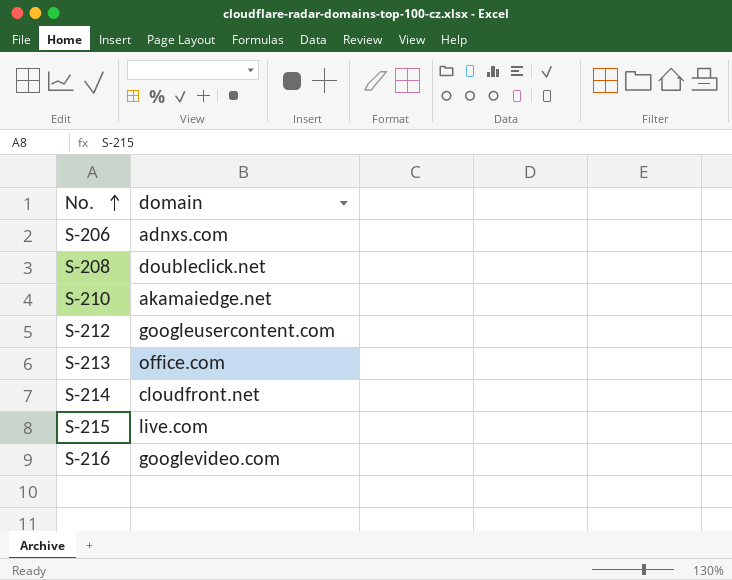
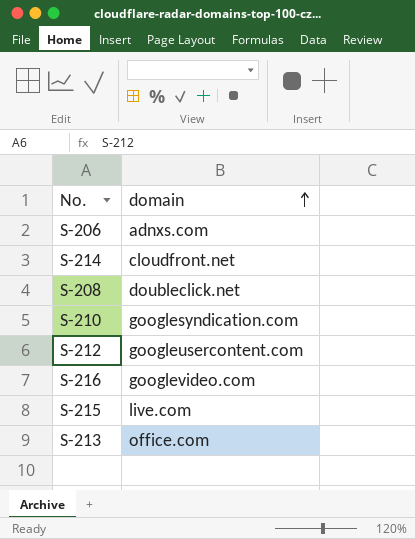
row order: No. ascending -> domain ascending
S-210 | domain: akamaiedge.net -> googlesyndication.com

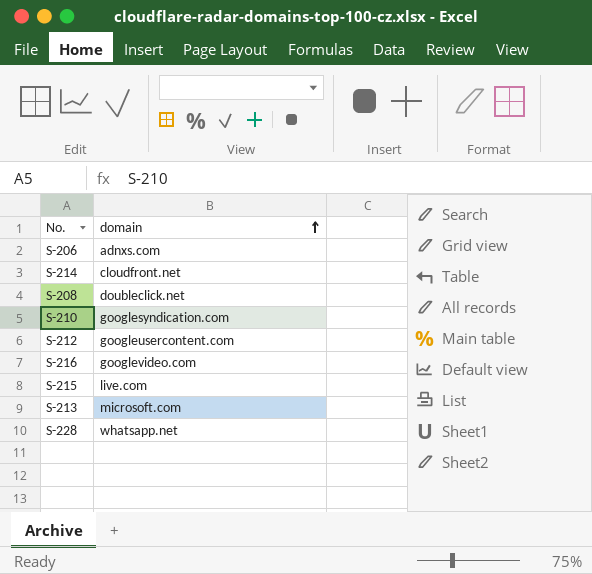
S-213 | domain: office.com -> microsoft.com
row S-228: none -> whatsapp.net

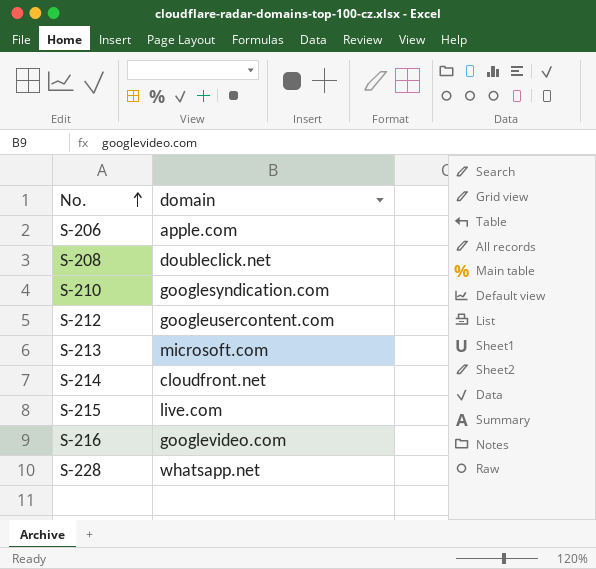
row order: domain ascending -> No. ascending
S-206 | domain: adnxs.com -> apple.com

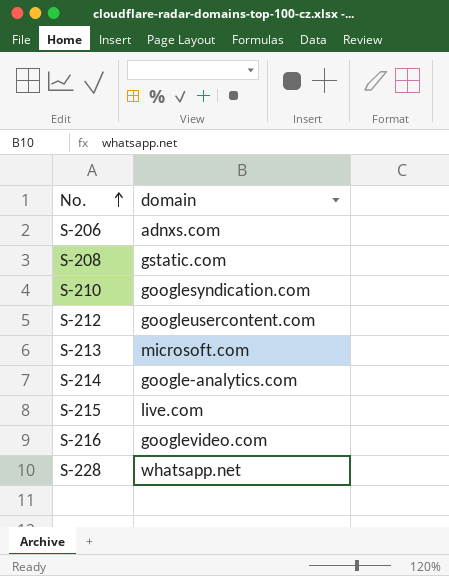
S-206 | domain: apple.com -> adnxs.com
S-208 | domain: doubleclick.net -> gstatic.com
S-214 | domain: cloudfront.net -> google-analytics.com

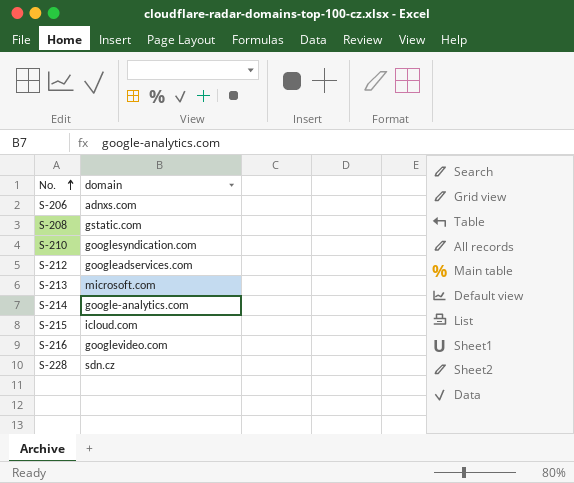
S-212 | domain: googleusercontent.com -> googleadservices.com
S-215 | domain: live.com -> icloud.com
S-228 | domain: whatsapp.net -> sdn.cz

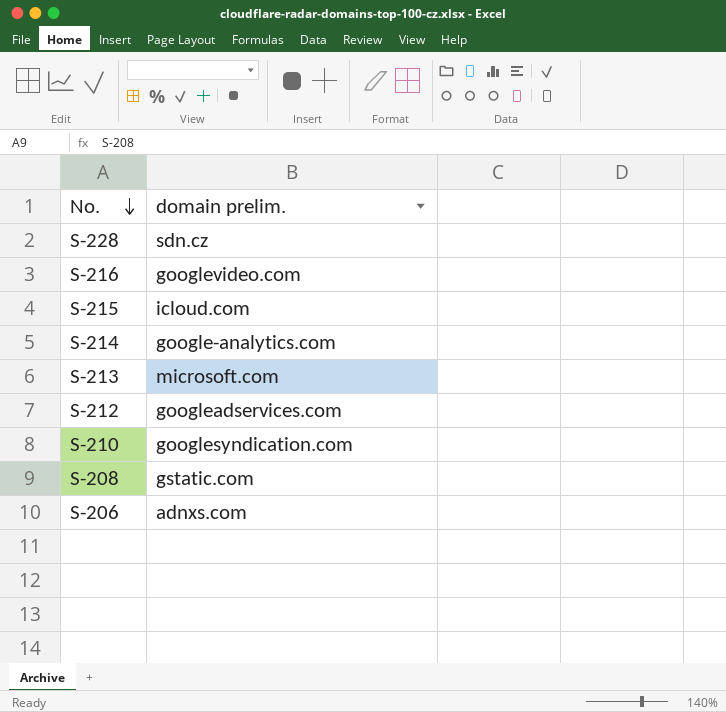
row order: No. ascending -> No. descending
column name: domain -> domain prelim.

